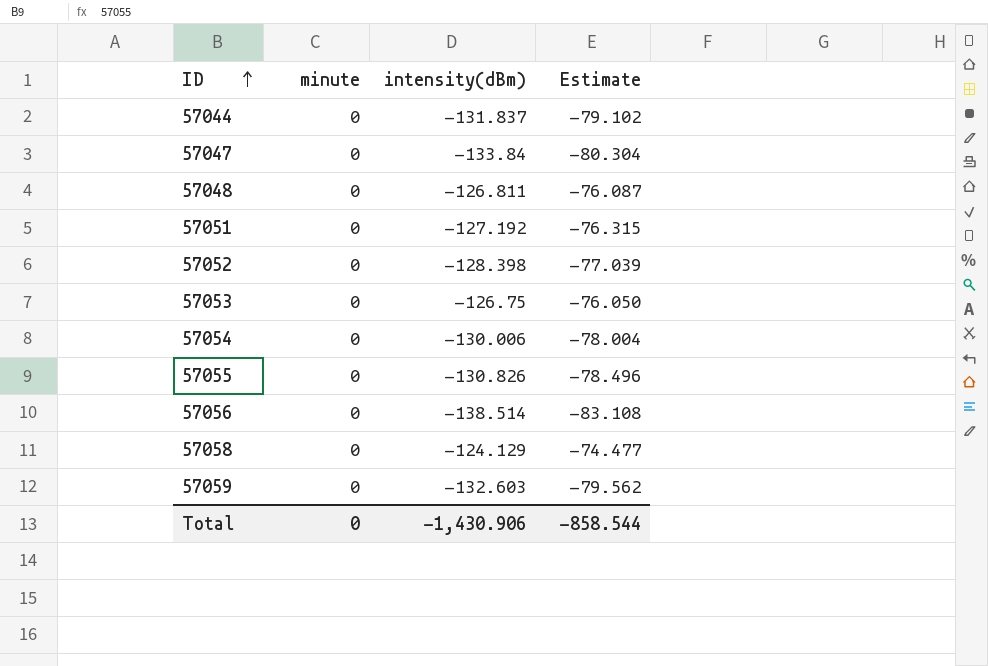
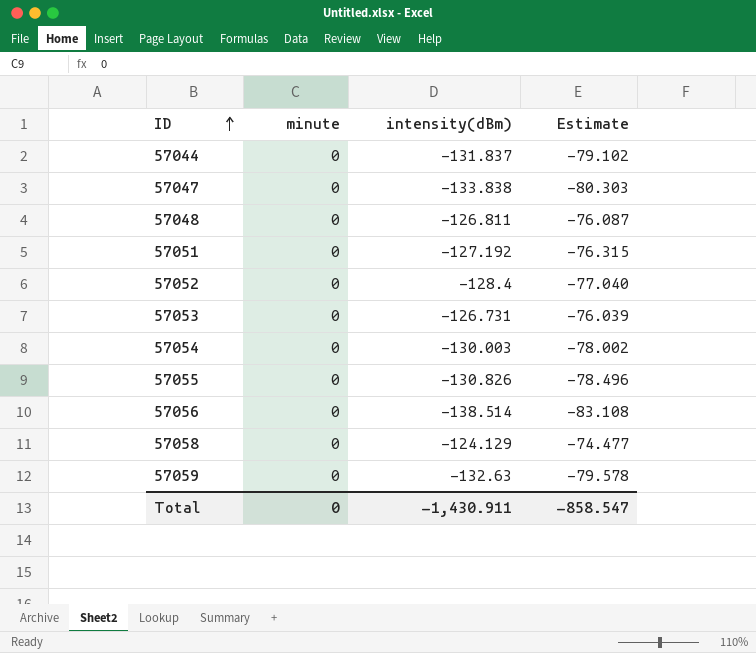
57047 | intensity(dBm): -133.84 -> -133.838
57047 | Estimate: -80.304 -> -80.303
57052 | intensity(dBm): -128.398 -> -128.4
57052 | Estimate: -77.039 -> -77.040
57053 | intensity(dBm): -126.75 -> -126.731
57053 | Estimate: -76.050 -> -76.039
57054 | intensity(dBm): -130.006 -> -130.003
57054 | Estimate: -78.004 -> -78.002
57059 | intensity(dBm): -132.603 -> -132.63
57059 | Estimate: -79.562 -> -79.578
Total | intensity(dBm): -1,430.906 -> -1,430.911
Total | Estimate: -858.544 -> -858.547

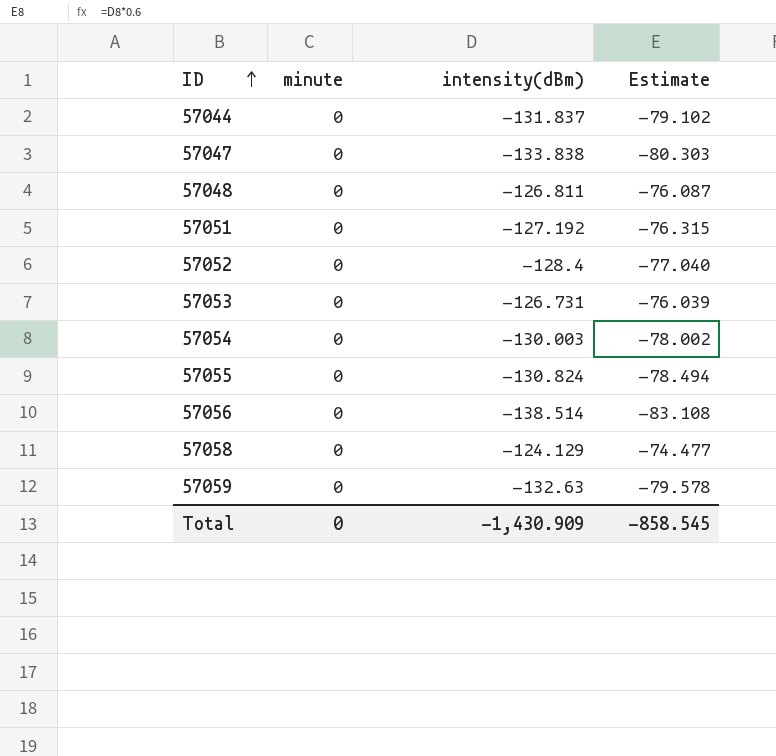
57055 | intensity(dBm): -130.826 -> -130.824
57055 | Estimate: -78.496 -> -78.494
Total | intensity(dBm): -1,430.911 -> -1,430.909
Total | Estimate: -858.547 -> -858.545

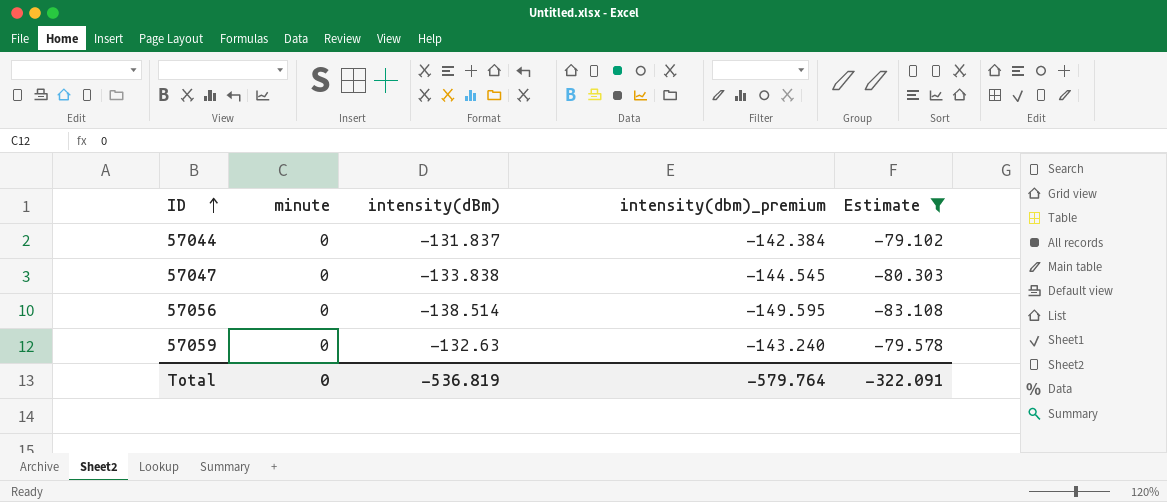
filter: none -> Estimate <= -79.102
column intensity(dbm)_premium | formula: none -> [intensity(dBm)] * 1.08
Total | intensity(dBm): -1,430.909 -> -536.819
Total | Estimate: -858.545 -> -322.091

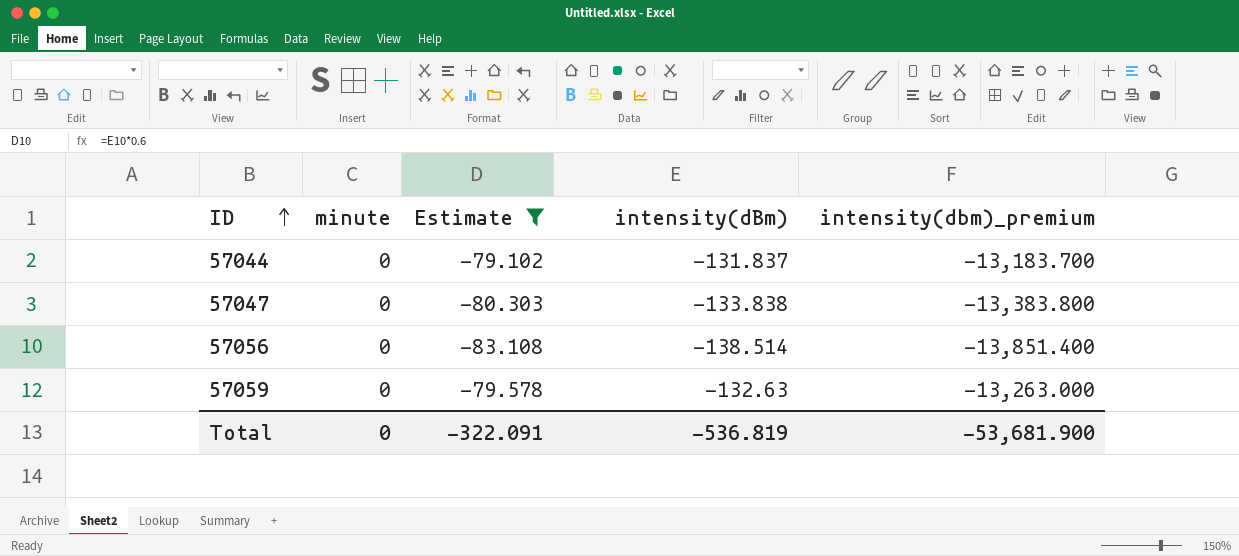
column Estimate | position: 5 -> 3
column intensity(dbm)_premium | formula: [intensity(dBm)] * 1.08 -> [intensity(dBm)] * 100
Total | intensity(dbm)_premium: -579.764 -> -53,681.900

